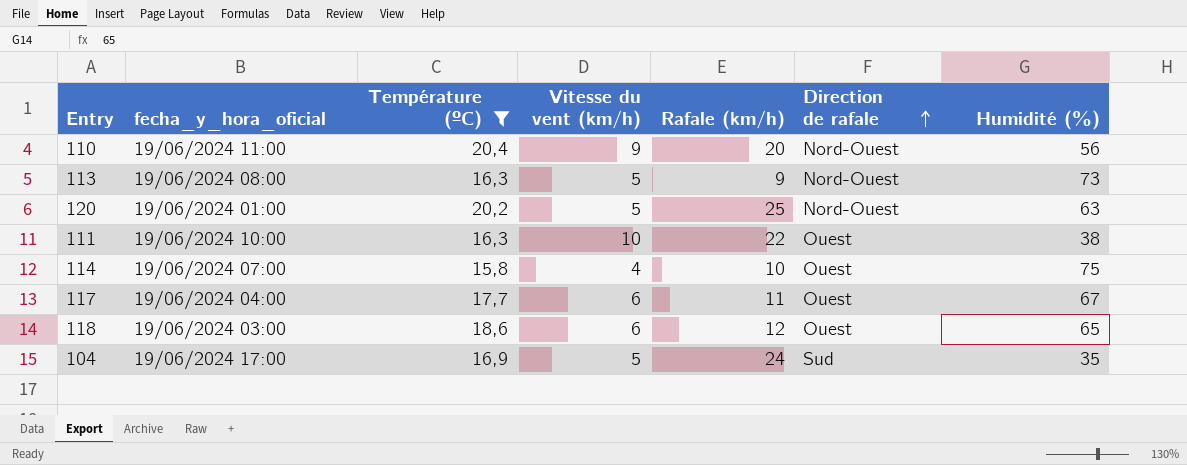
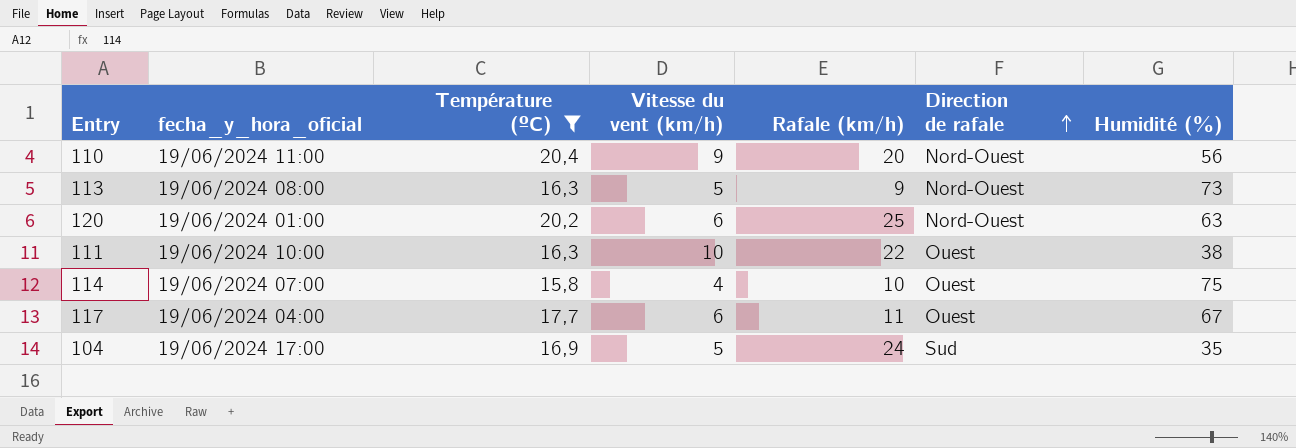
row 118: 19/06/2024 03:00 | 18,6 | 6 | 12 | Ouest | 65 -> none
120 | Vitesse du vent (km/h): 5 -> 6

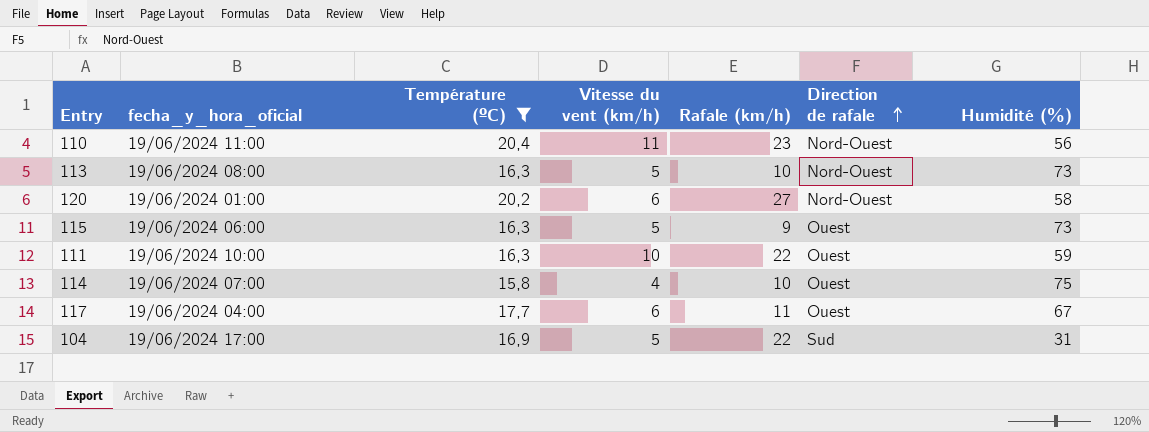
110 | Vitesse du vent (km/h): 9 -> 11
110 | Rafale (km/h): 20 -> 23
113 | Rafale (km/h): 9 -> 10
120 | Rafale (km/h): 25 -> 27
120 | Humidité (%): 63 -> 58
row 115: none -> 19/06/2024 06:00 | 16,3 | 5 | 9 | Ouest | 73
111 | Humidité (%): 38 -> 59
104 | Rafale (km/h): 24 -> 22
104 | Humidité (%): 35 -> 31

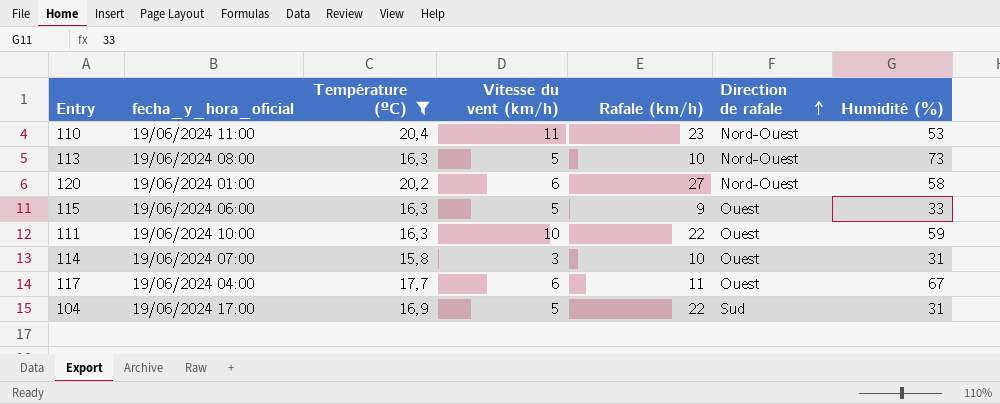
110 | Humidité (%): 56 -> 53
115 | Humidité (%): 73 -> 33
114 | Vitesse du vent (km/h): 4 -> 3
114 | Humidité (%): 75 -> 31

